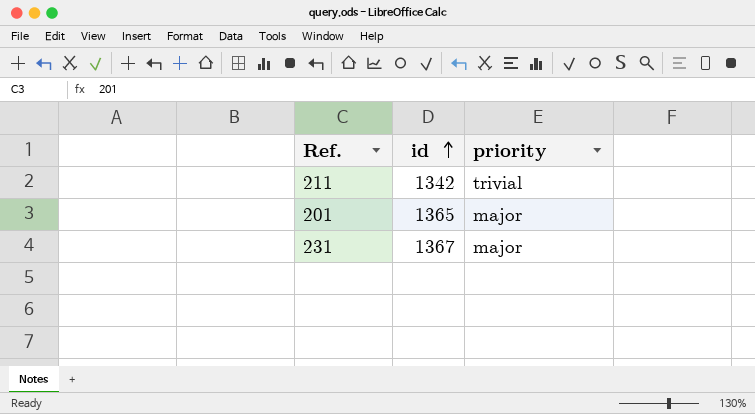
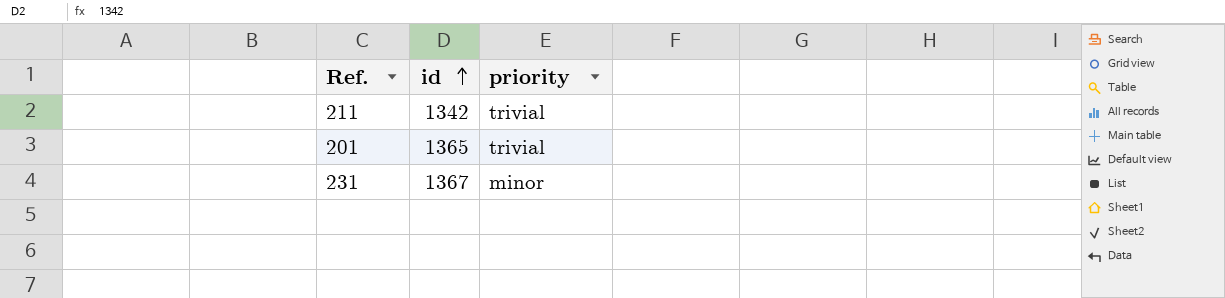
201 | priority: major -> trivial
231 | priority: major -> minor

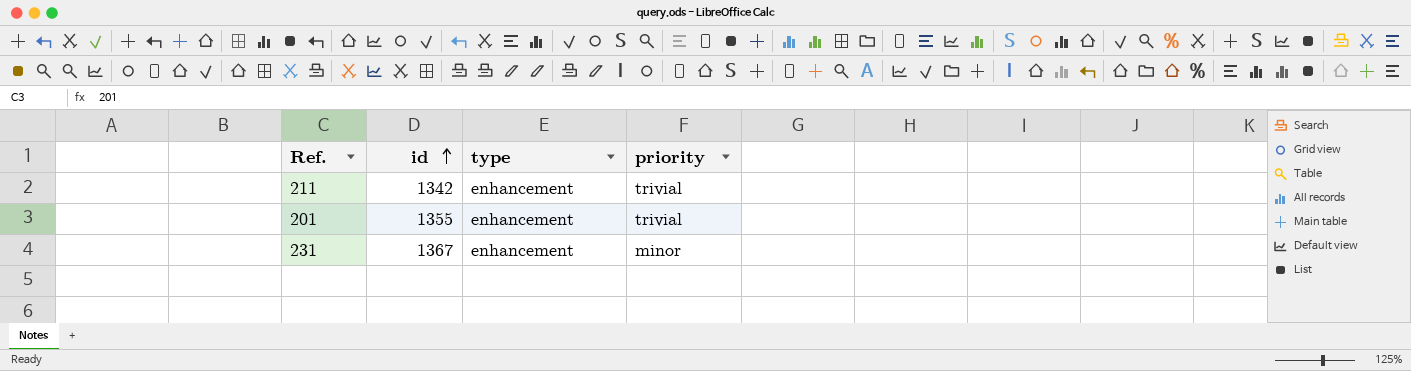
column type | position: none -> 3
201 | id: 1365 -> 1355

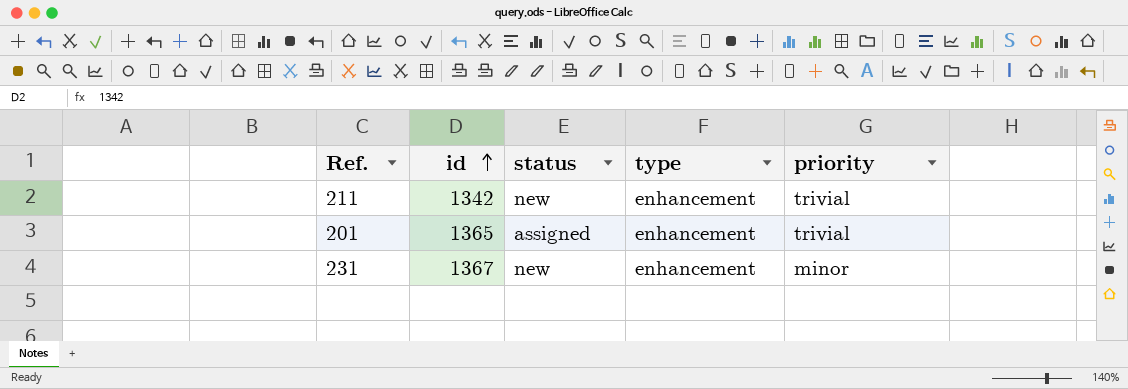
column status | position: none -> 3
201 | id: 1355 -> 1365

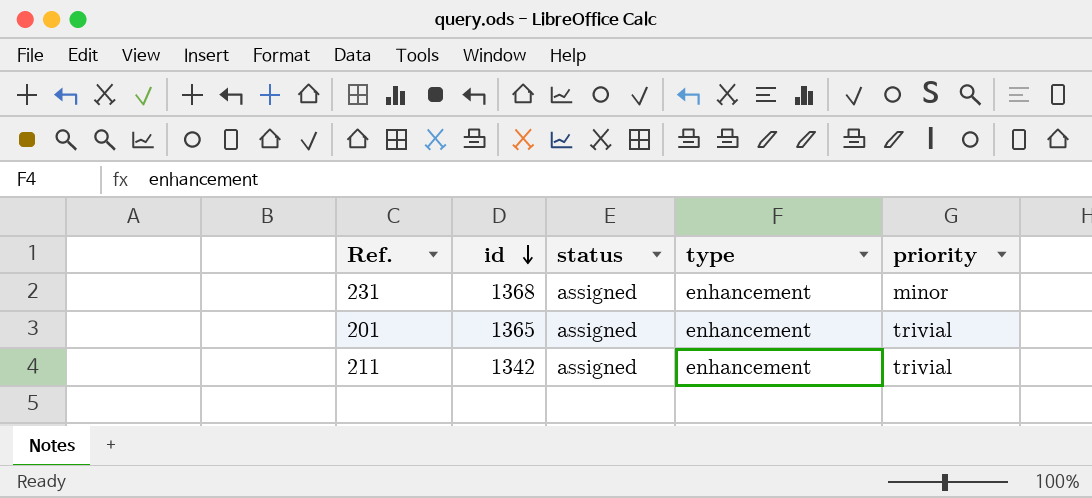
row order: id ascending -> id descending
231 | id: 1367 -> 1368
231 | status: new -> assigned
211 | status: new -> assigned

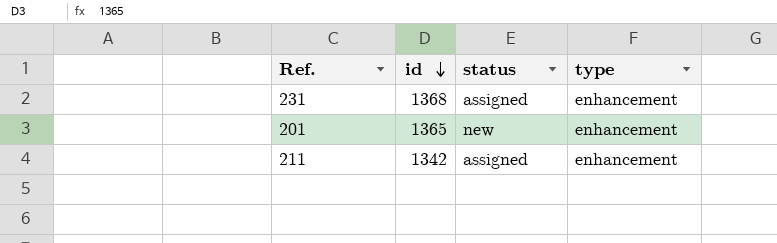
column priority | position: 5 -> none
201 | status: assigned -> new

